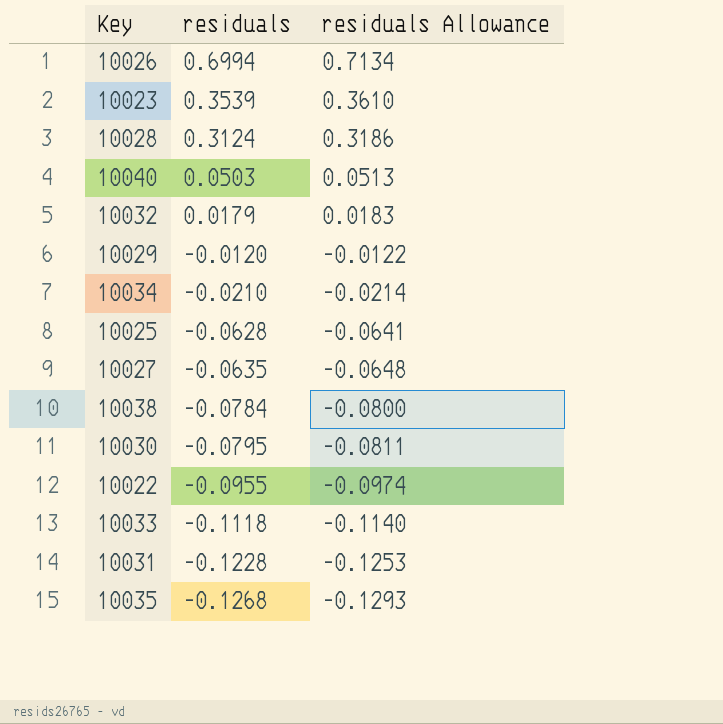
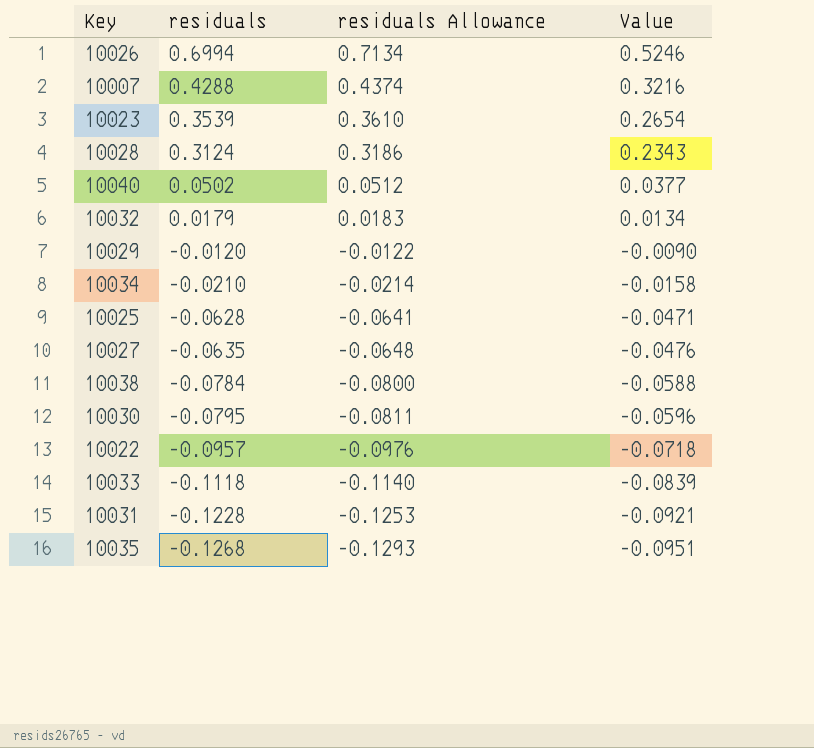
column Value | formula: none -> [residuals] * 0.75
row 10007: none -> 0.4288 | 0.4374 | 0.3216
10040 | residuals: 0.0503 -> 0.0502
10040 | residuals Allowance: 0.0513 -> 0.0512
10022 | residuals: -0.0955 -> -0.0957
10022 | residuals Allowance: -0.0974 -> -0.0976

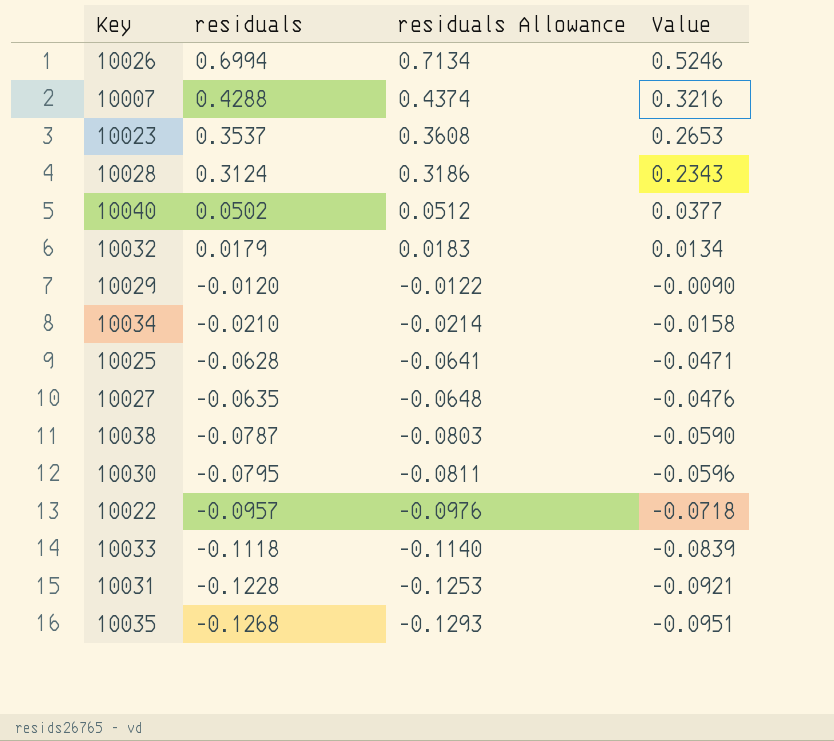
10023 | residuals: 0.3539 -> 0.3537
10023 | residuals Allowance: 0.3610 -> 0.3608
10023 | Value: 0.2654 -> 0.2653
10038 | residuals: -0.0784 -> -0.0787
10038 | residuals Allowance: -0.0800 -> -0.0803
10038 | Value: -0.0588 -> -0.0590

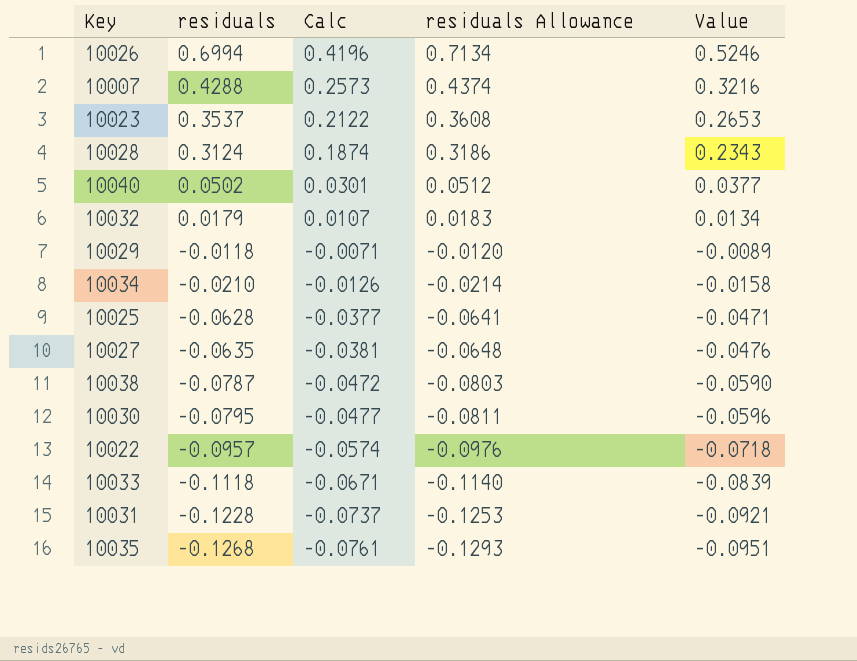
column Calc | formula: none -> [residuals] * 0.6
10029 | residuals: -0.0120 -> -0.0118
10029 | residuals Allowance: -0.0122 -> -0.0120
10029 | Value: -0.0090 -> -0.0089

